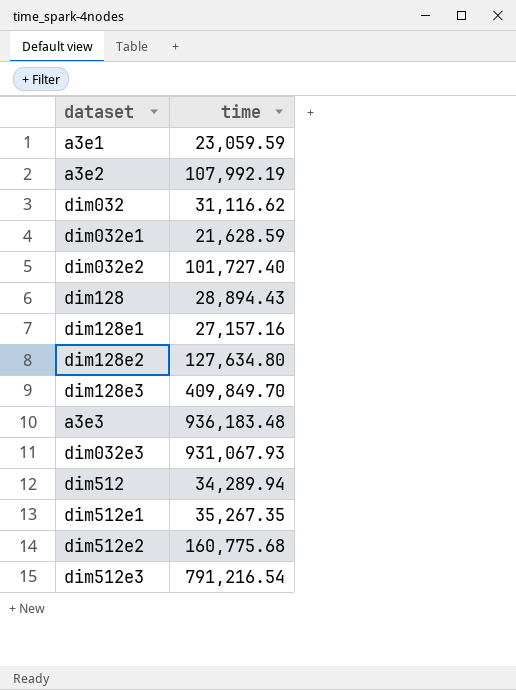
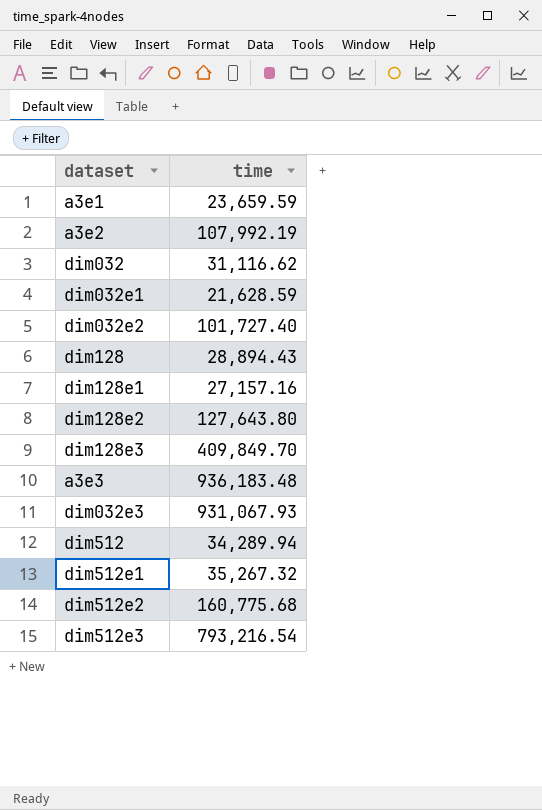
a3e1 | time: 23,059.59 -> 23,659.59
dim128e2 | time: 127,634.80 -> 127,643.80
dim512e1 | time: 35,267.35 -> 35,267.32
dim512e3 | time: 791,216.54 -> 793,216.54

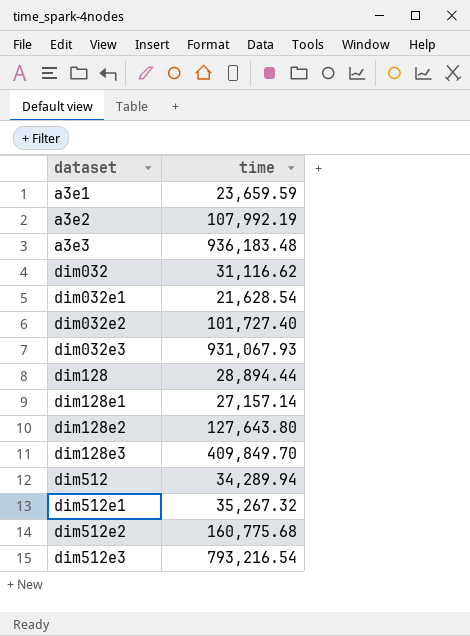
row order: none -> dataset ascending
dim032e1 | time: 21,628.59 -> 21,628.54
dim128 | time: 28,894.43 -> 28,894.44
dim128e1 | time: 27,157.16 -> 27,157.14

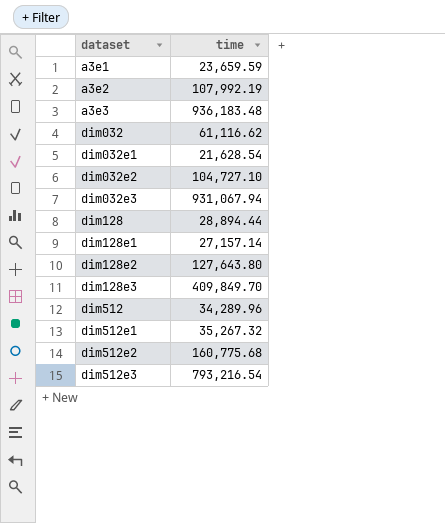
dim032 | time: 31,116.62 -> 61,116.62
dim032e2 | time: 101,727.40 -> 104,727.10
dim032e3 | time: 931,067.93 -> 931,067.94
dim512 | time: 34,289.94 -> 34,289.96

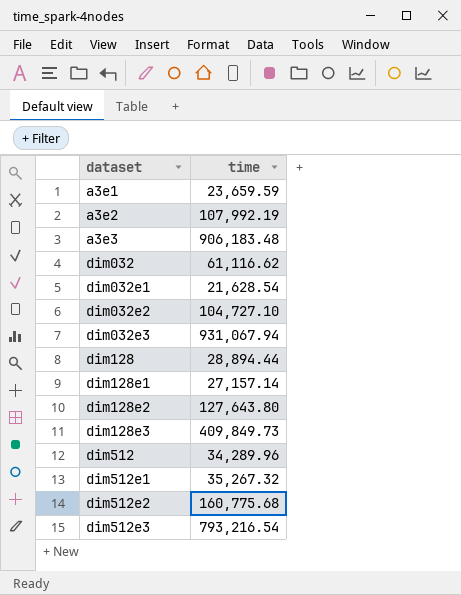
a3e3 | time: 936,183.48 -> 906,183.48
dim128e3 | time: 409,849.70 -> 409,849.73

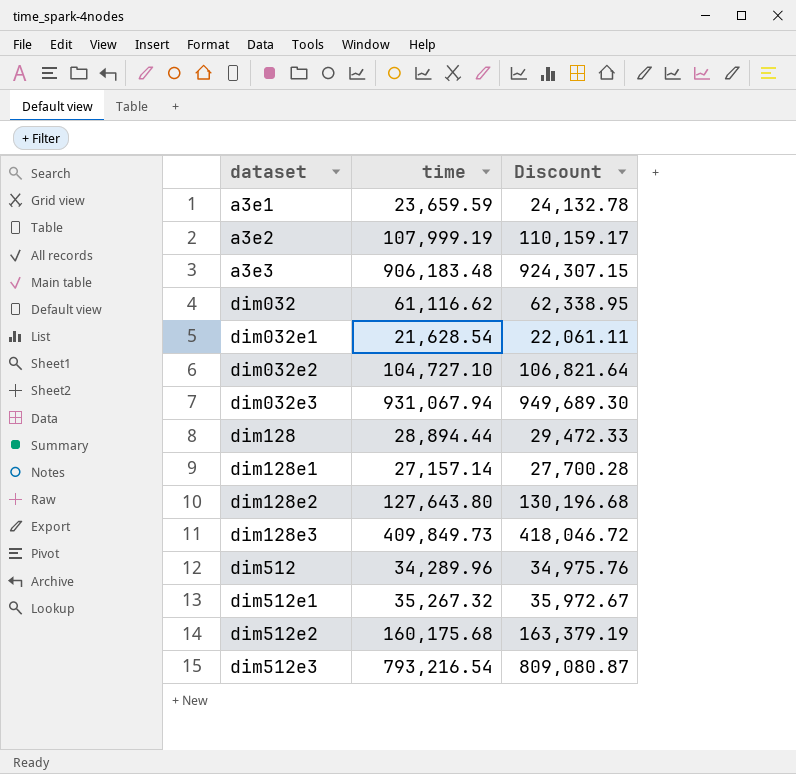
column Discount | formula: none -> [time] * 1.02
a3e2 | time: 107,992.19 -> 107,999.19
dim512e2 | time: 160,775.68 -> 160,175.68

